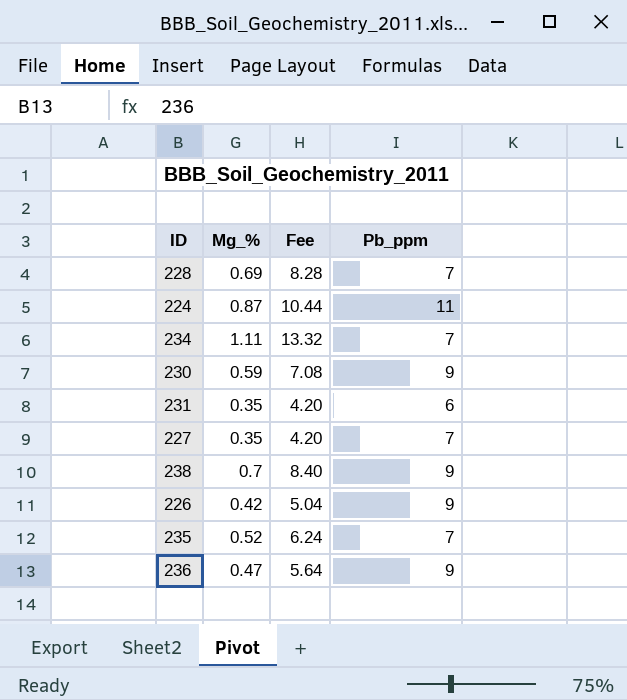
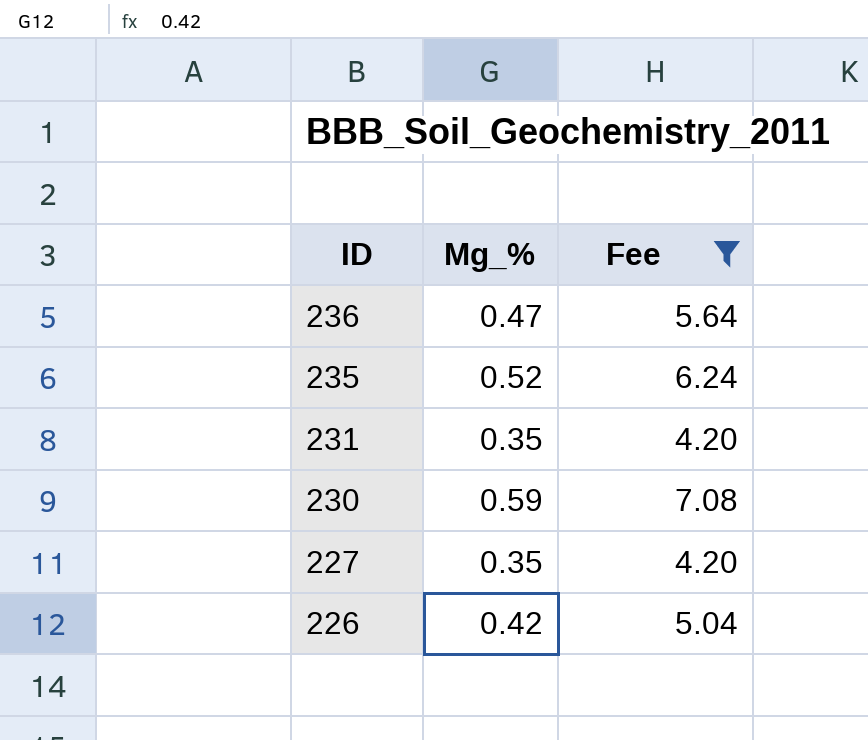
filter: none -> Fee <= 7.08
row order: none -> ID descending
column Pb_ppm | position: 4 -> none

